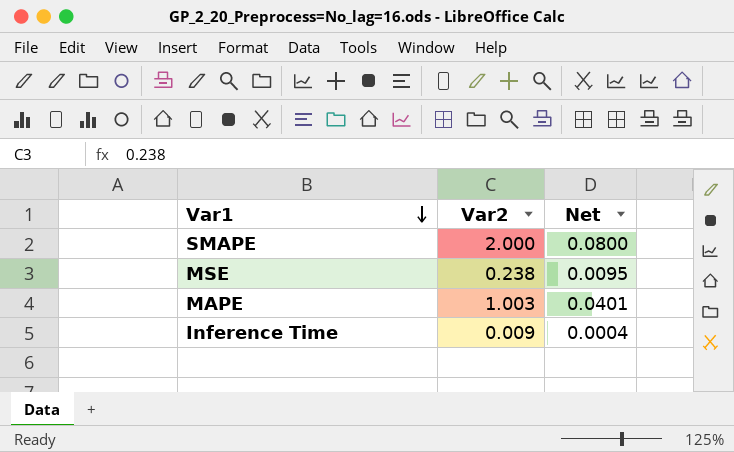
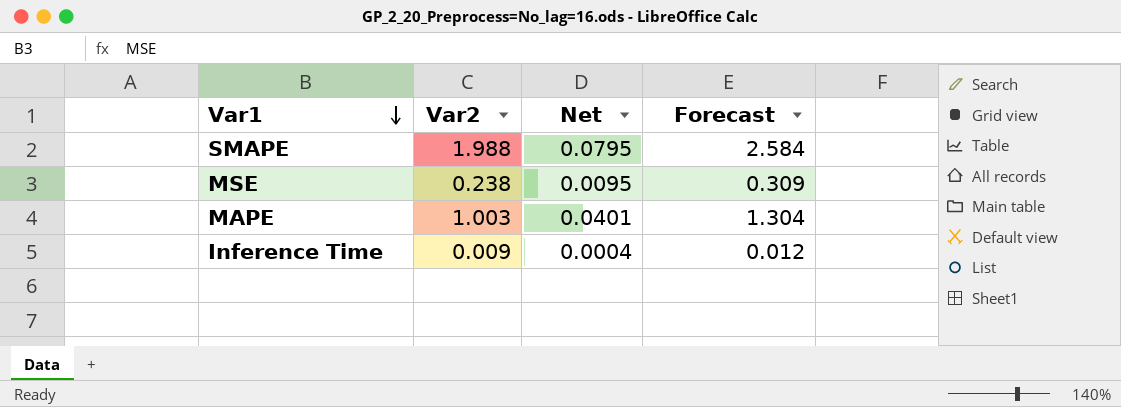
column Forecast | formula: none -> [Var2] * 1.3
SMAPE | Var2: 2.000 -> 1.988
SMAPE | Net: 0.0800 -> 0.0795

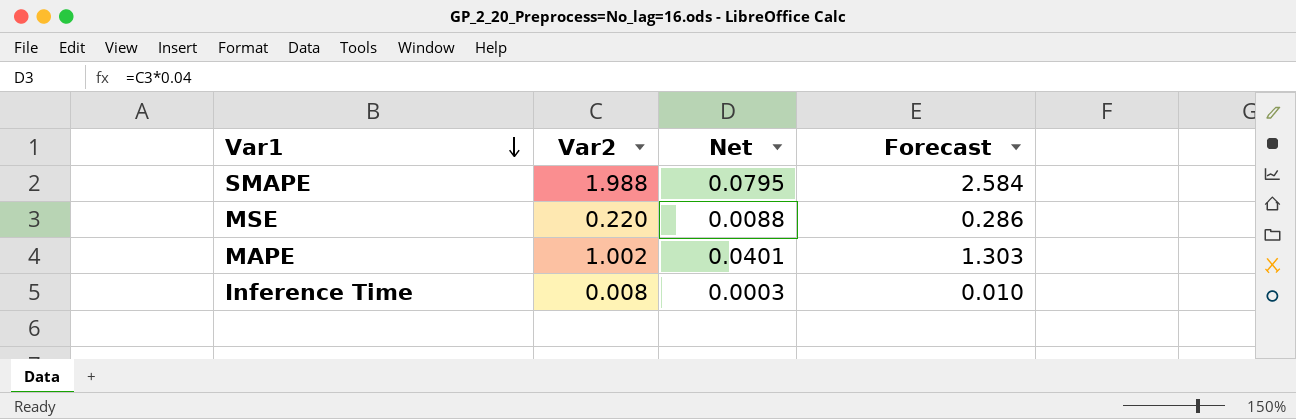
MSE | Var2: 0.238 -> 0.220
MSE | Net: 0.0095 -> 0.0088
MSE | Forecast: 0.309 -> 0.286
MAPE | Var2: 1.003 -> 1.002
MAPE | Forecast: 1.304 -> 1.303
Inference Time | Var2: 0.009 -> 0.008
Inference Time | Net: 0.0004 -> 0.0003
Inference Time | Forecast: 0.012 -> 0.010

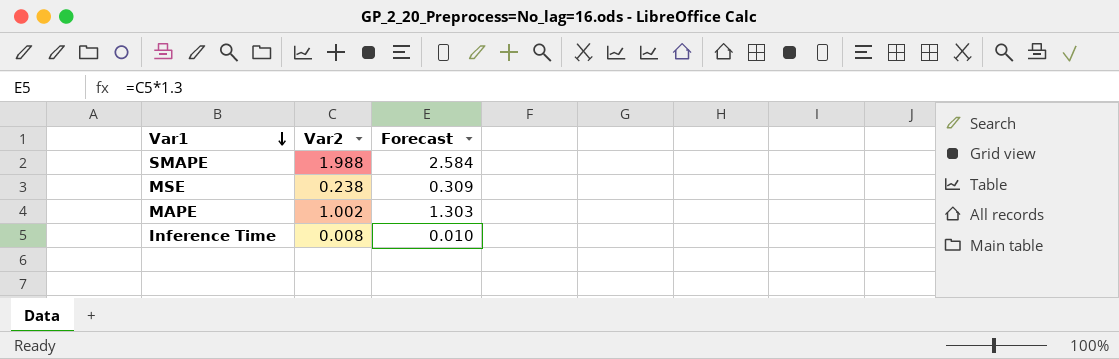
column Net | formula: [Var2] * 0.04 -> none
MSE | Var2: 0.220 -> 0.238
MSE | Forecast: 0.286 -> 0.309

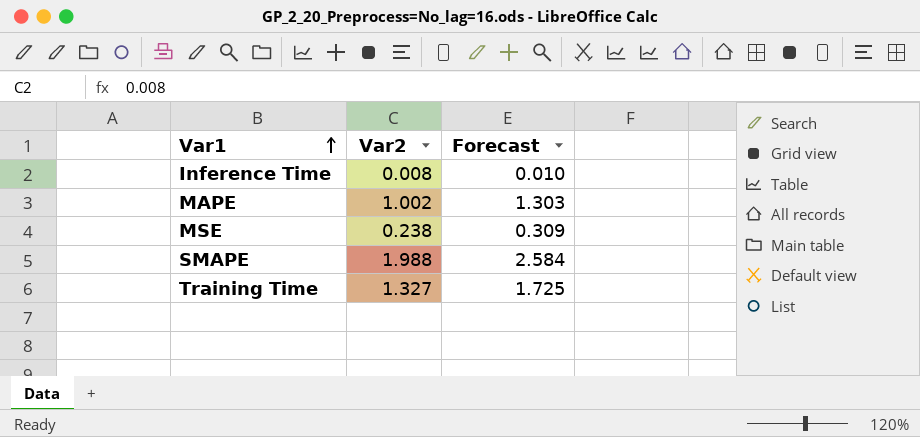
row order: Var1 descending -> Var1 ascending
row Training Time: none -> 1.327 | 1.725

